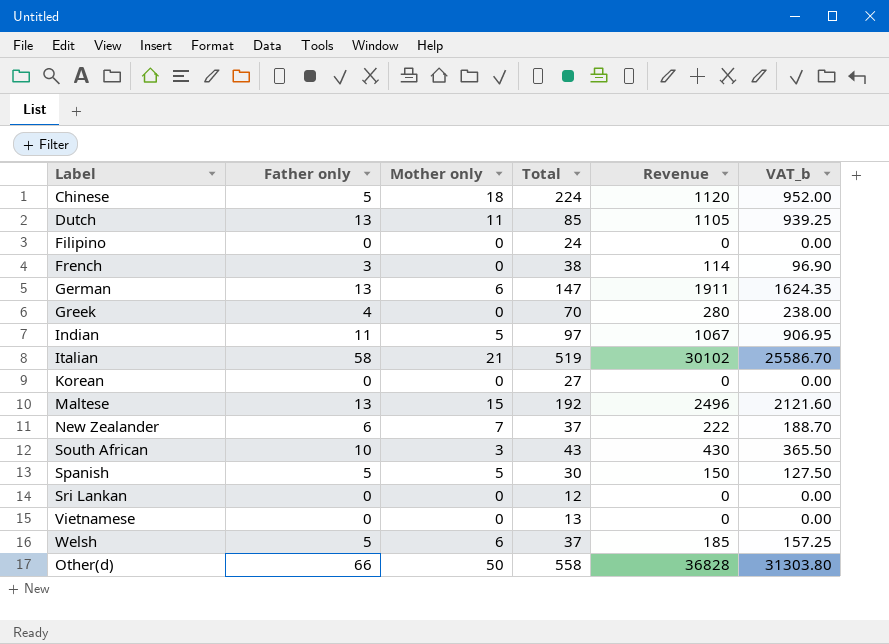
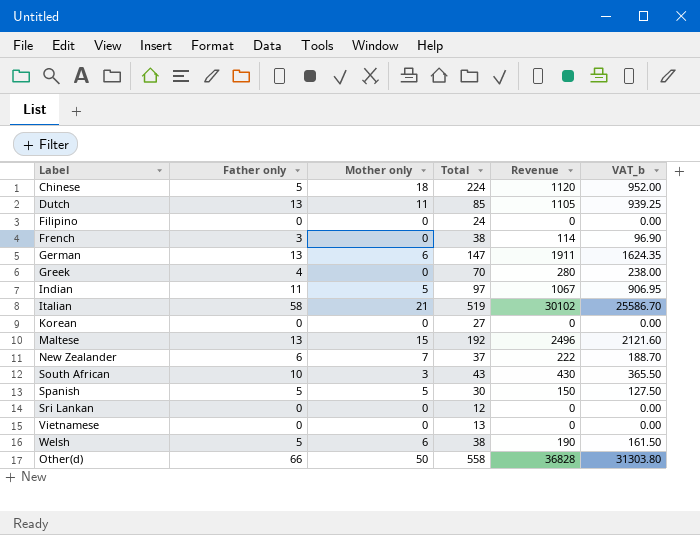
Welsh | Total: 37 -> 38
Welsh | Revenue: 185 -> 190
Welsh | VAT_b: 157.25 -> 161.50

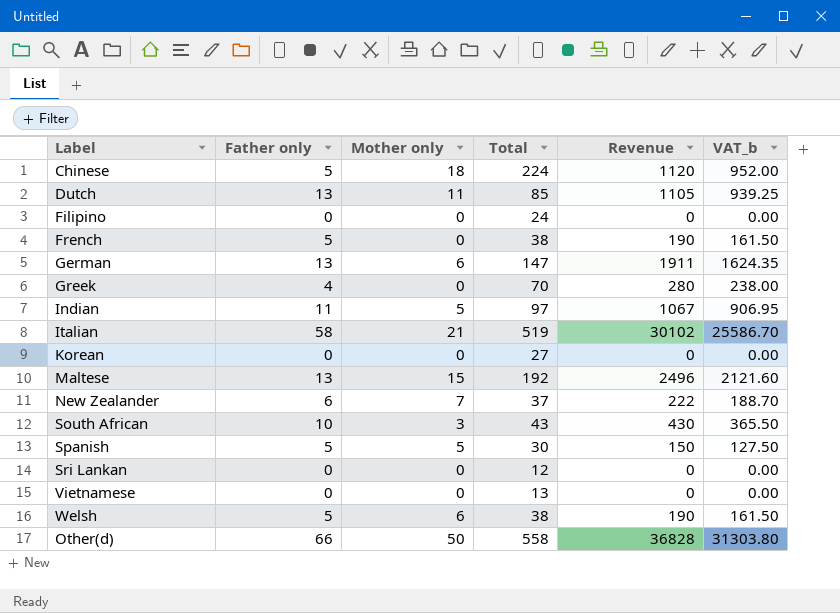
French | Father only: 3 -> 5
French | Revenue: 114 -> 190
French | VAT_b: 96.90 -> 161.50

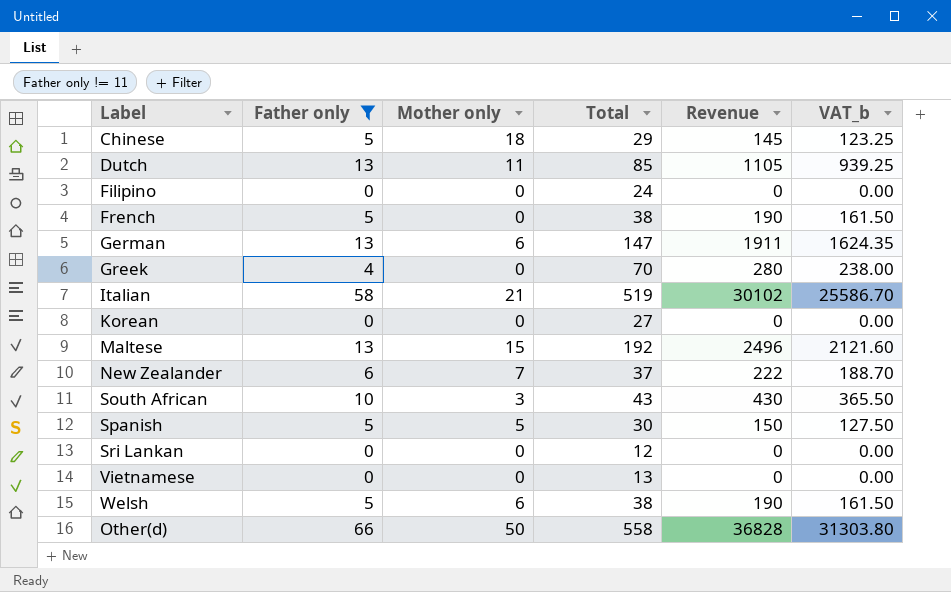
filter: none -> Father only != 11
Chinese | Total: 224 -> 29
Chinese | Revenue: 1120 -> 145
Chinese | VAT_b: 952.00 -> 123.25

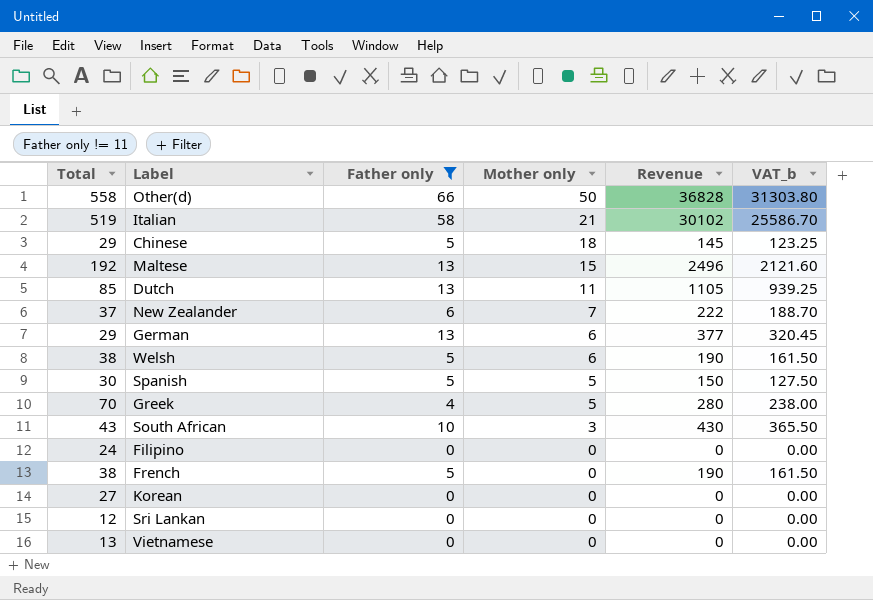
row order: none -> Mother only descending
column Total | position: 4 -> 1
German | Total: 147 -> 29
German | Revenue: 1911 -> 377
German | VAT_b: 1624.35 -> 320.45
Greek | Mother only: 0 -> 5

